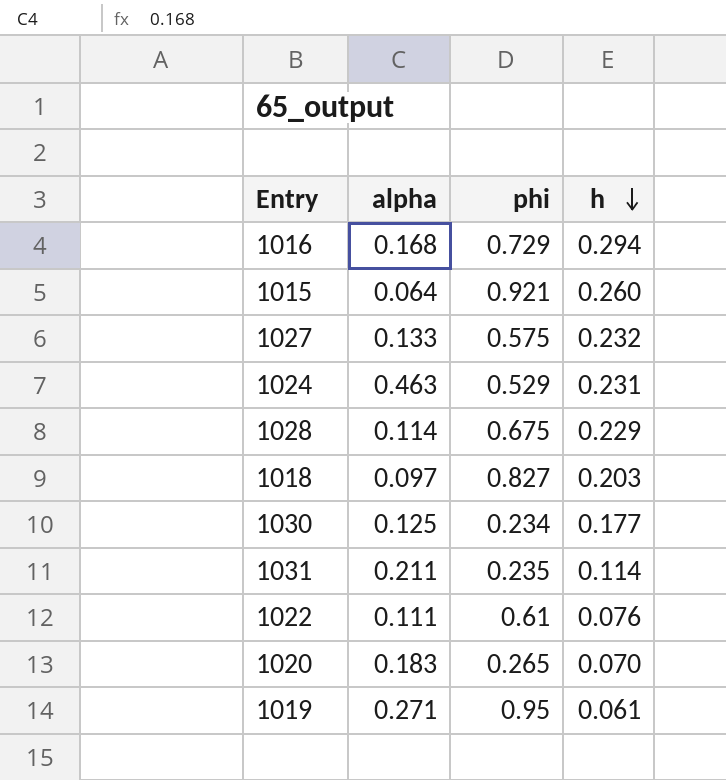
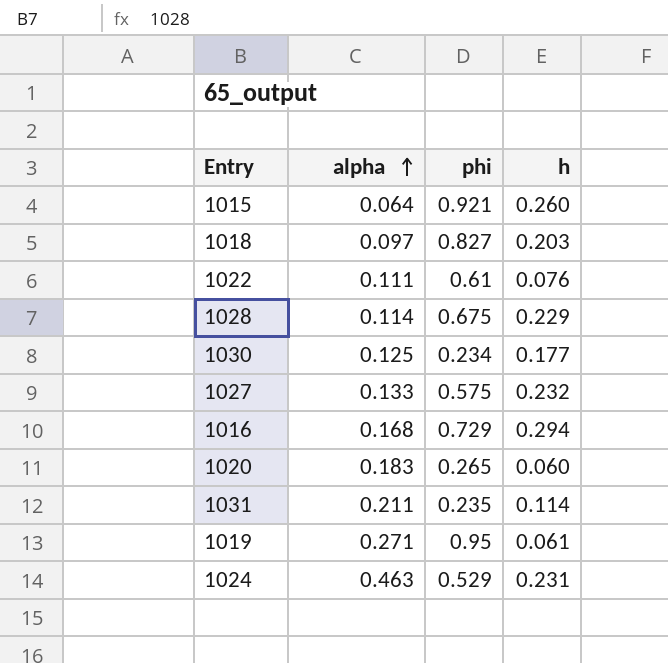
row order: h descending -> alpha ascending
1020 | h: 0.070 -> 0.060

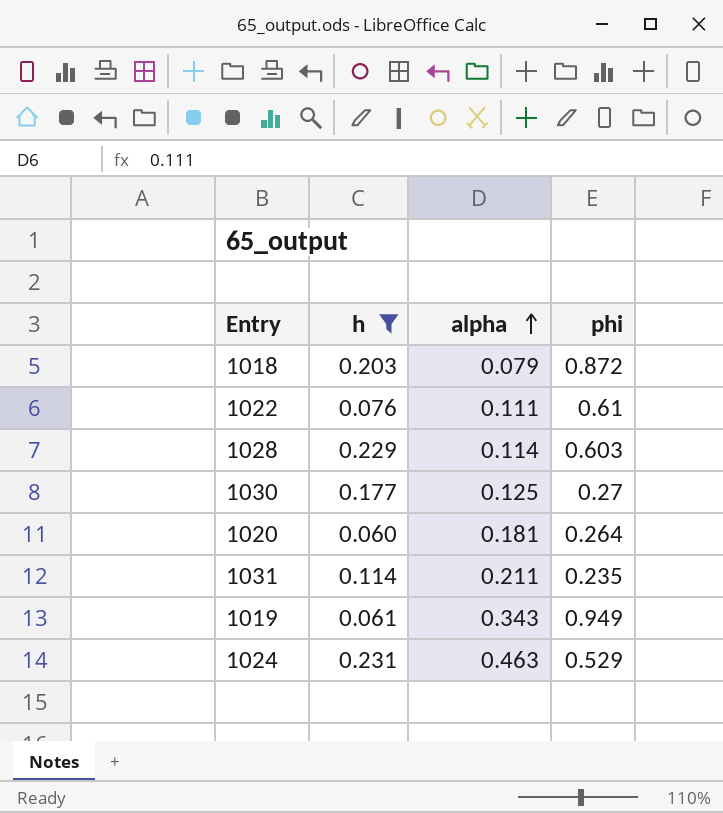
filter: none -> h <= 0.231
column h | position: 4 -> 2
1018 | alpha: 0.097 -> 0.079
1018 | phi: 0.827 -> 0.872
1028 | phi: 0.675 -> 0.603
1030 | phi: 0.234 -> 0.27
1020 | alpha: 0.183 -> 0.181
1020 | phi: 0.265 -> 0.264
1019 | alpha: 0.271 -> 0.343
1019 | phi: 0.95 -> 0.949

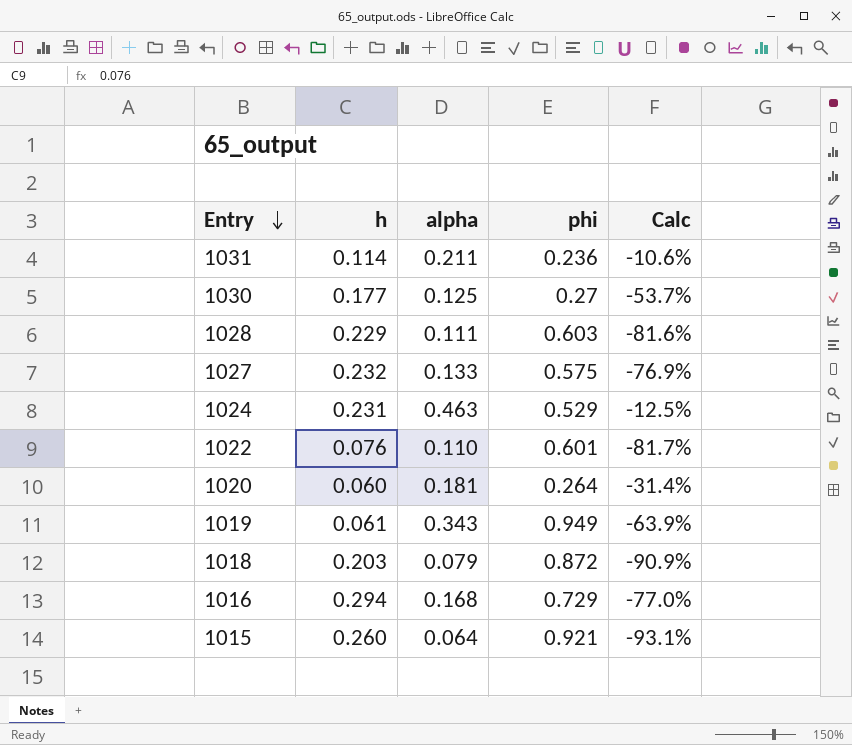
filter: h <= 0.231 -> none
row order: alpha ascending -> Entry descending
column Calc | formula: none -> ([alpha] - [phi]) / [phi]
1031 | phi: 0.235 -> 0.236
1028 | alpha: 0.114 -> 0.111
1022 | alpha: 0.111 -> 0.110
1022 | phi: 0.61 -> 0.601

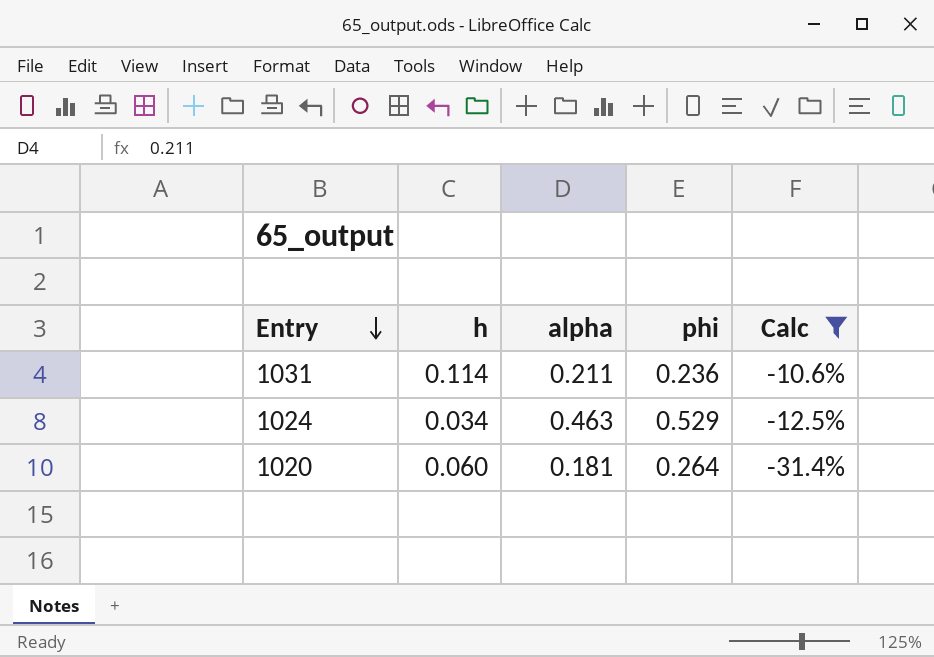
filter: none -> Calc >= -31.4%
1024 | h: 0.231 -> 0.034

